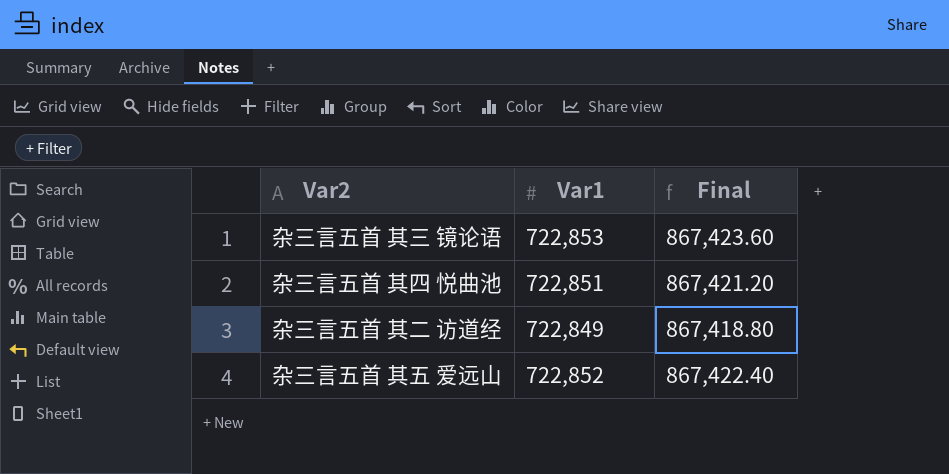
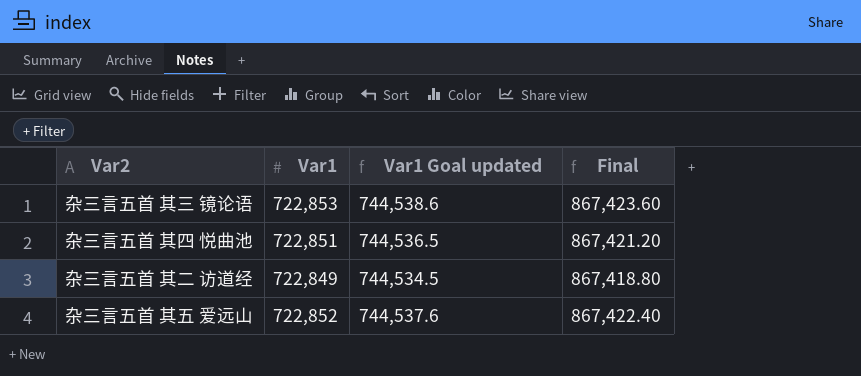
column Var1 Goal updated | formula: none -> [Var1] * 1.03

